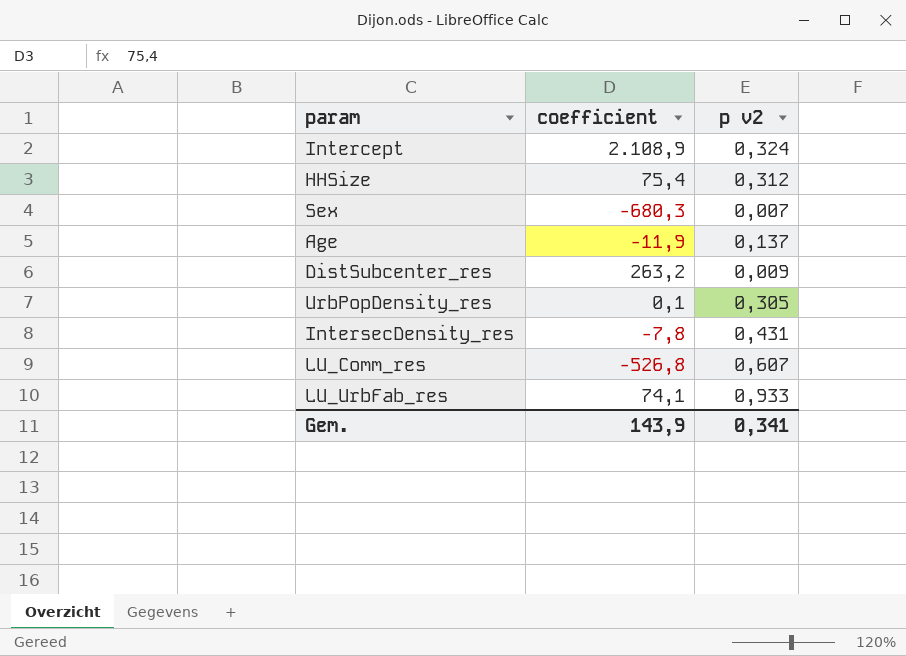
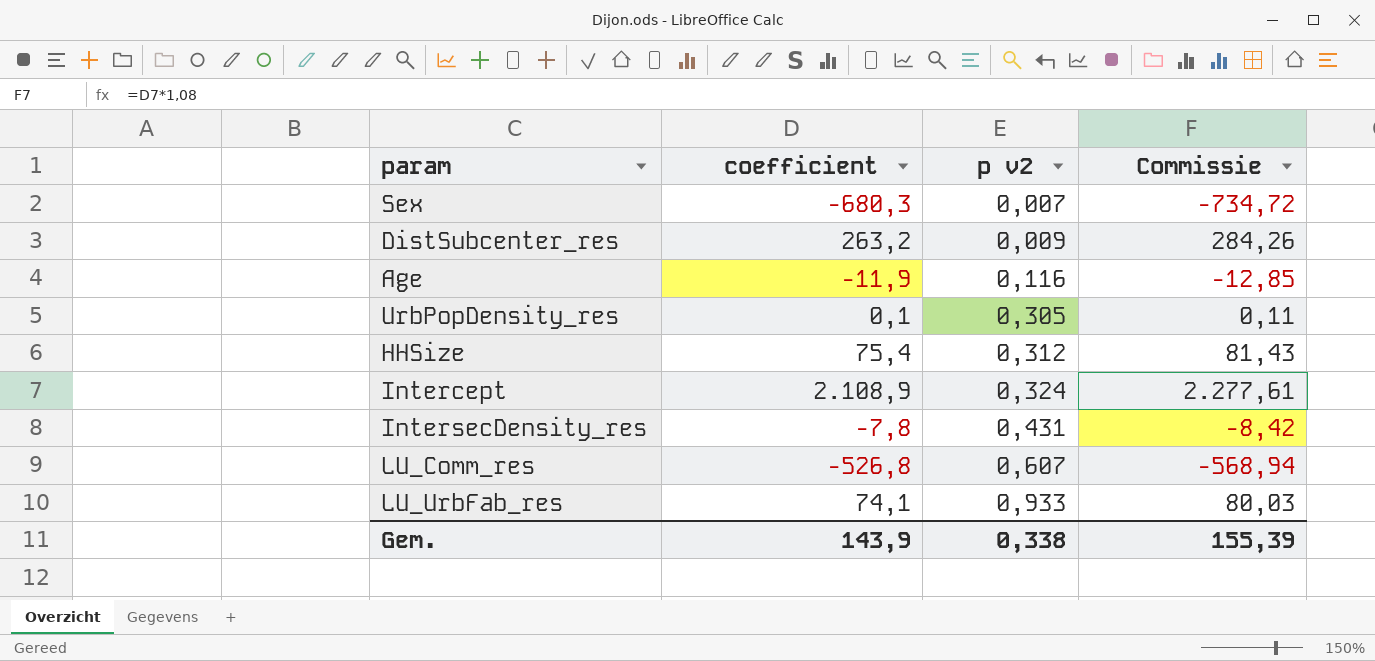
row order: none -> p v2 ascending
column Commissie | formula: none -> [coefficient] * 1,08
Age | p v2: 0,137 -> 0,116
Gem. | p v2: 0,341 -> 0,338

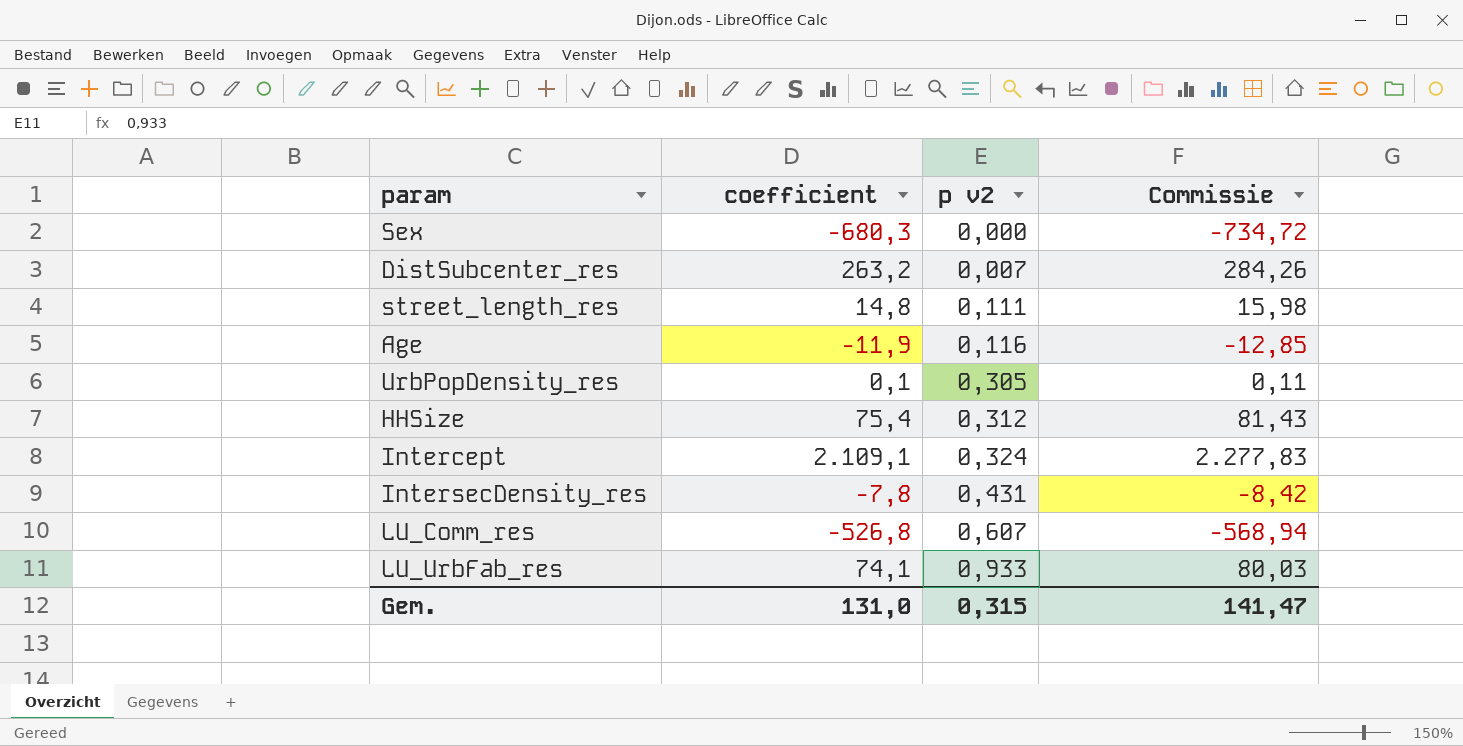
Sex | p v2: 0,007 -> 0,000
DistSubcenter_res | p v2: 0,009 -> 0,007
row street_length_res: none -> 14,8 | 0,111 | 15,98
Intercept | coefficient: 2.108,9 -> 2.109,1
Intercept | Commissie: 2.277,61 -> 2.277,83
Gem. | coefficient: 143,9 -> 131,0
Gem. | p v2: 0,338 -> 0,315
Gem. | Commissie: 155,39 -> 141,47

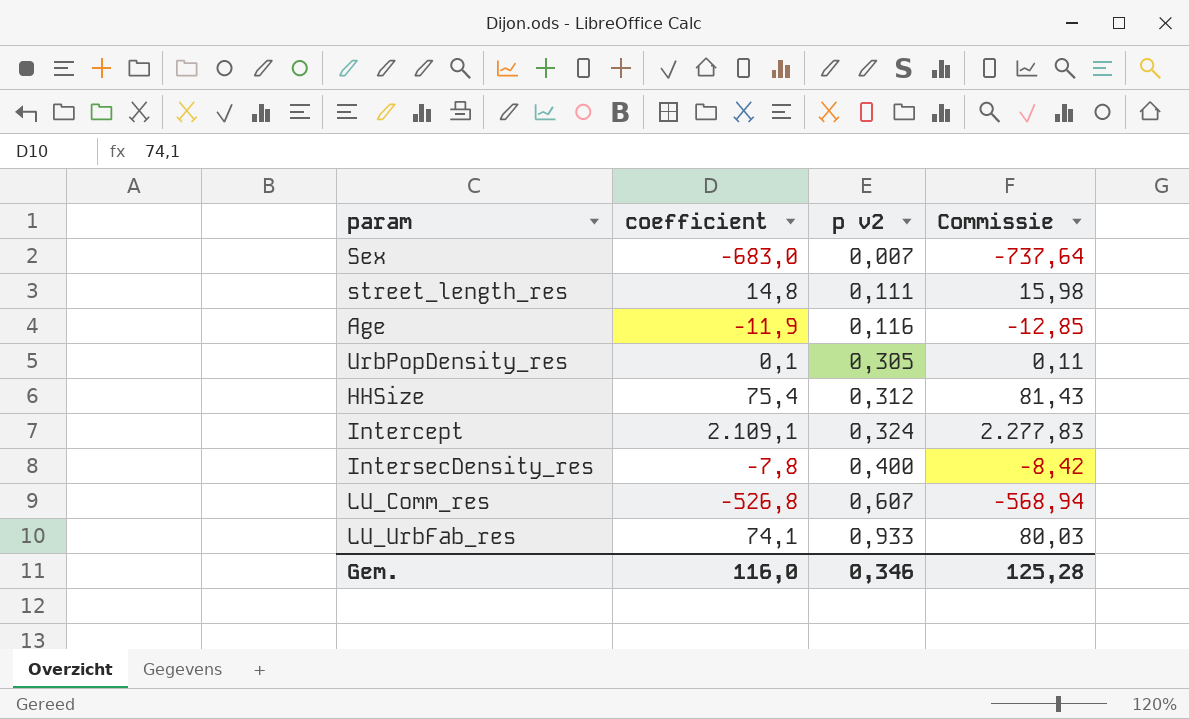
row DistSubcenter_res: 263,2 | 0,007 | 284,26 -> none
Sex | coefficient: -680,3 -> -683,0
Sex | p v2: 0,000 -> 0,007
Sex | Commissie: -734,72 -> -737,64
IntersecDensity_res | p v2: 0,431 -> 0,400
Gem. | coefficient: 131,0 -> 116,0
Gem. | p v2: 0,315 -> 0,346
Gem. | Commissie: 141,47 -> 125,28

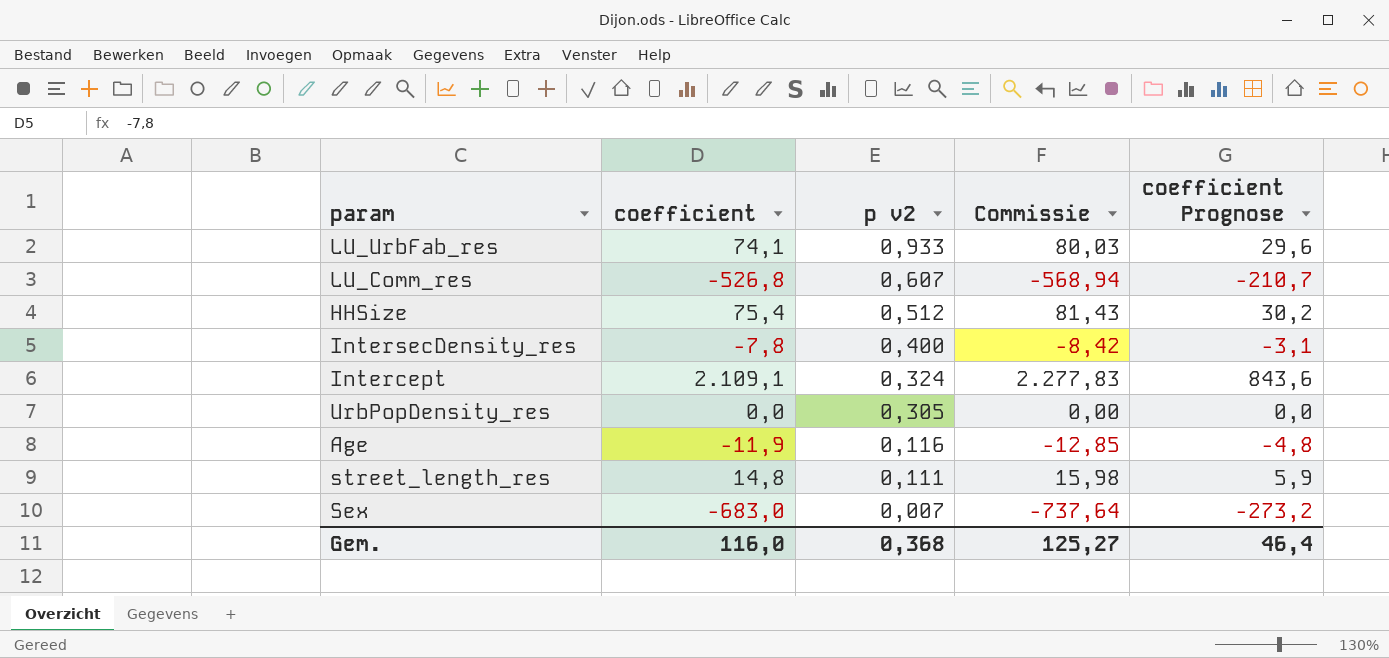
row order: p v2 ascending -> p v2 descending
column coefficient Prognose | formula: none -> [coefficient] * 0,4
HHSize | p v2: 0,312 -> 0,512
UrbPopDensity_res | coefficient: 0,1 -> 0,0
UrbPopDensity_res | Commissie: 0,11 -> 0,00
Gem. | p v2: 0,346 -> 0,368
Gem. | Commissie: 125,28 -> 125,27

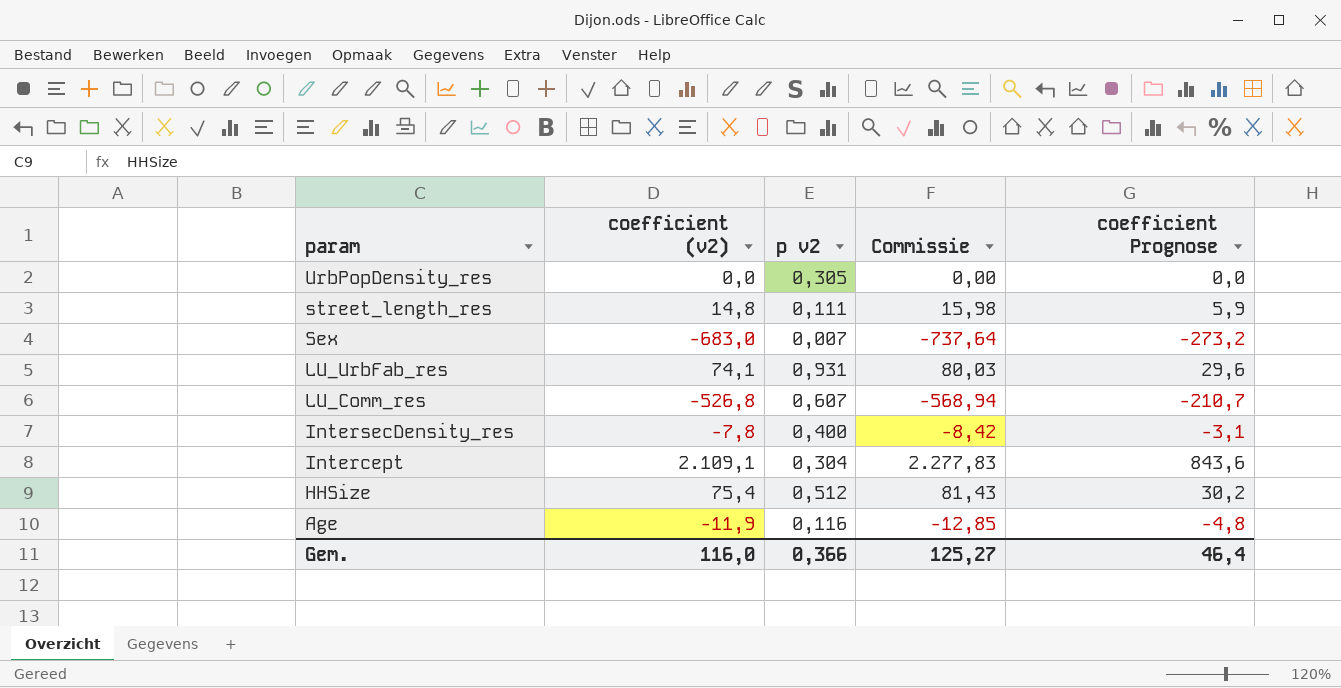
row order: p v2 descending -> param descending
column name: coefficient -> coefficient (v2)
LU_UrbFab_res | p v2: 0,933 -> 0,931
Intercept | p v2: 0,324 -> 0,304
Gem. | p v2: 0,368 -> 0,366

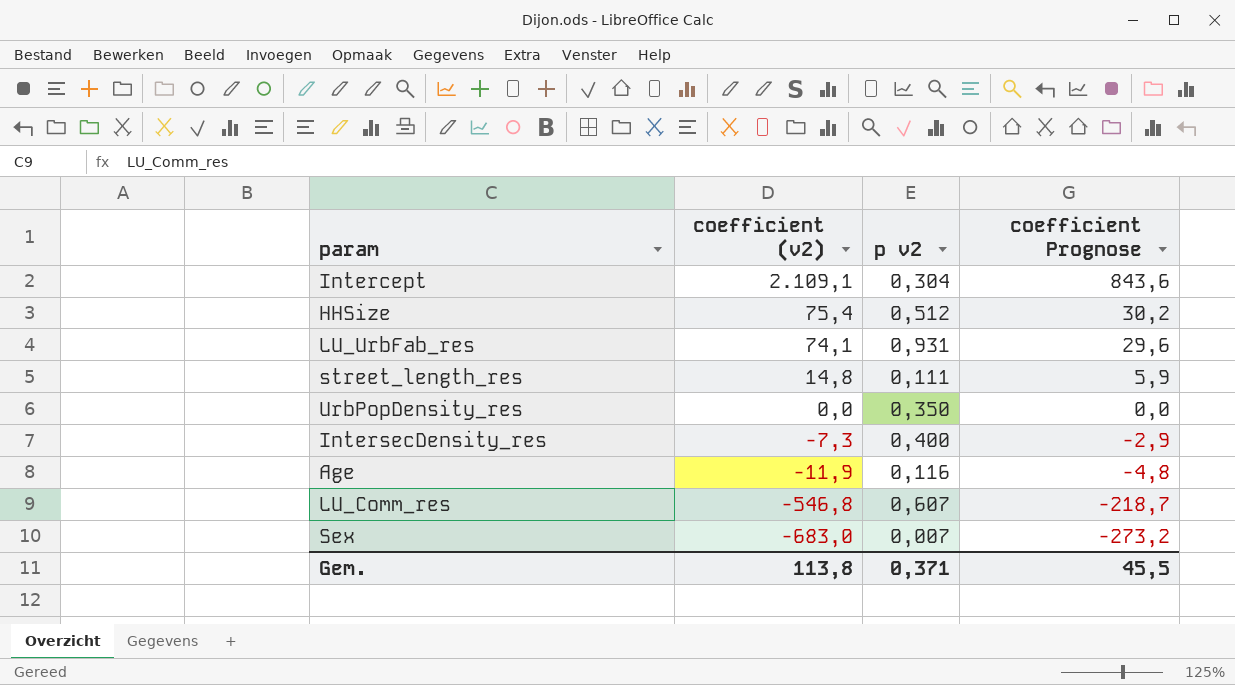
row order: param descending -> coefficient (v2) descending
column Commissie | formula: [coefficient (v2)] * 1,08 -> none
UrbPopDensity_res | p v2: 0,305 -> 0,350
IntersecDensity_res | coefficient (v2): -7,8 -> -7,3
IntersecDensity_res | coefficient Prognose: -3,1 -> -2,9
LU_Comm_res | coefficient (v2): -526,8 -> -546,8
LU_Comm_res | coefficient Prognose: -210,7 -> -218,7
Gem. | coefficient (v2): 116,0 -> 113,8
Gem. | p v2: 0,366 -> 0,371
Gem. | coefficient Prognose: 46,4 -> 45,5

